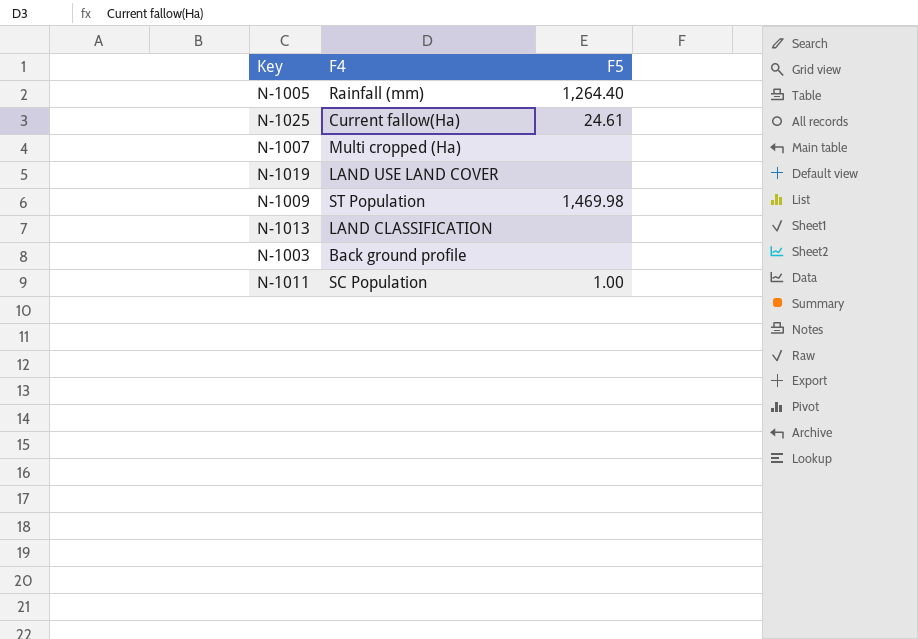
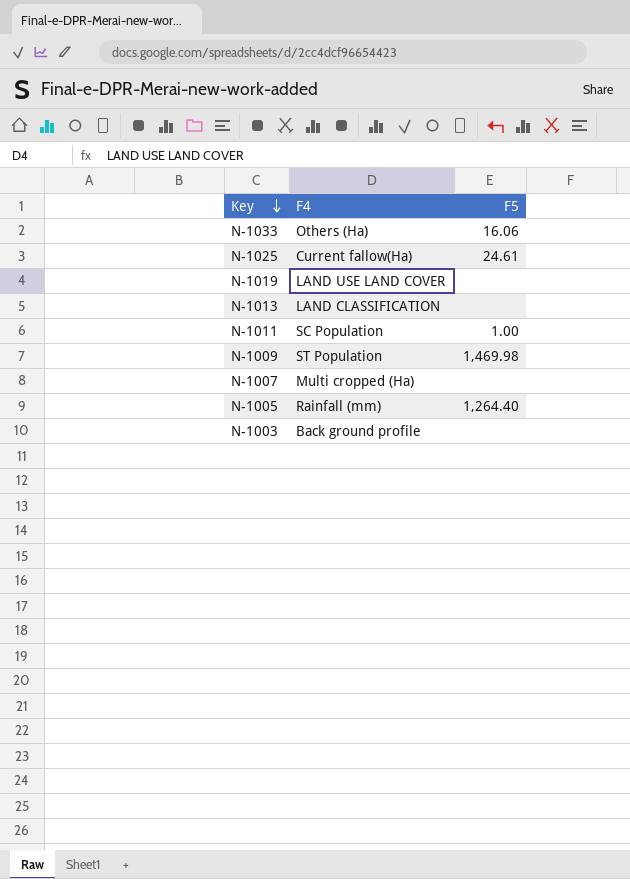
row order: none -> Key descending
row N-1033: none -> Others (Ha) | 16.06

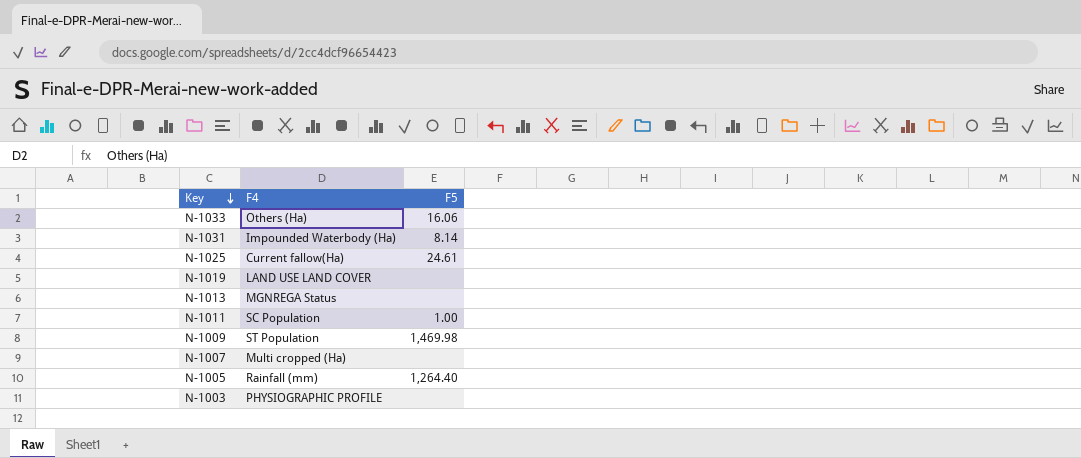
row N-1031: none -> Impounded Waterbody (Ha) | 8.14
N-1013 | F4: LAND CLASSIFICATION -> MGNREGA Status
N-1003 | F4: Back ground profile -> PHYSIOGRAPHIC PROFILE

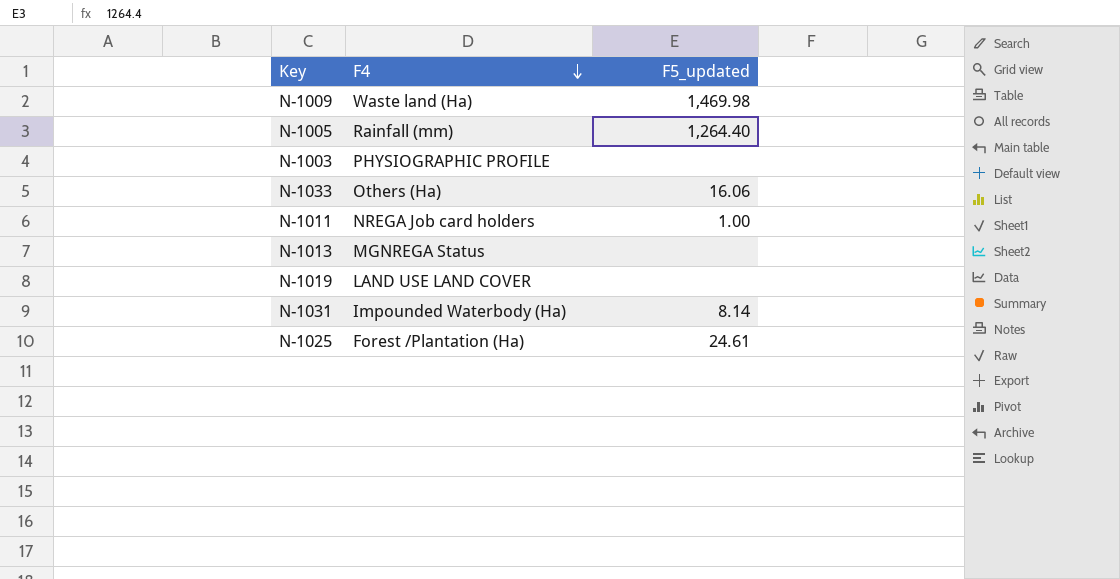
row order: Key descending -> F4 descending
column name: F5 -> F5_updated
row N-1007: Multi cropped (Ha) | none -> none
N-1009 | F4: ST Population -> Waste land (Ha)
N-1011 | F4: SC Population -> NREGA Job card holders
N-1025 | F4: Current fallow(Ha) -> Forest /Plantation (Ha)

